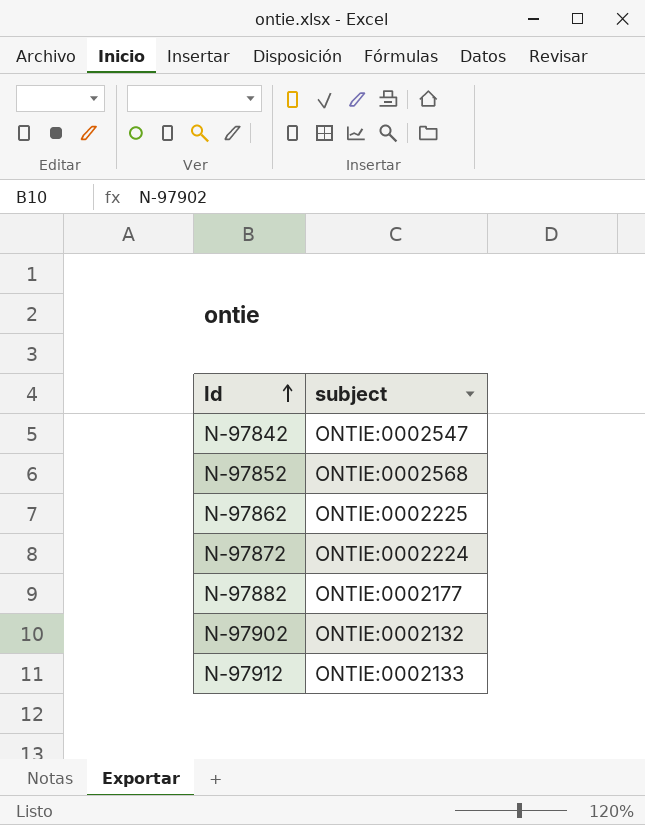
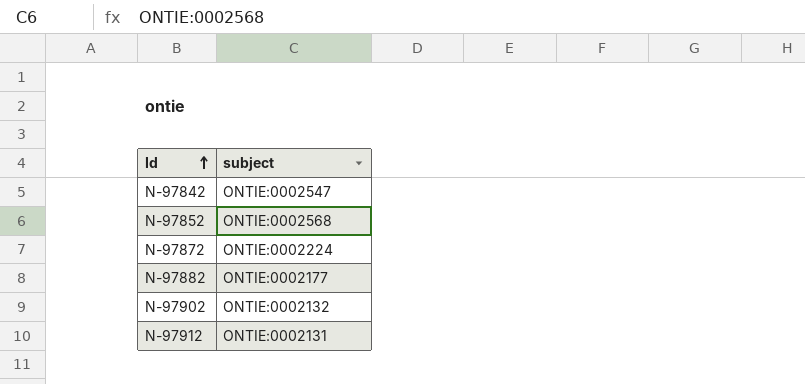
row N-97862: ONTIE:0002225 -> none
N-97912 | subject: ONTIE:0002133 -> ONTIE:0002131

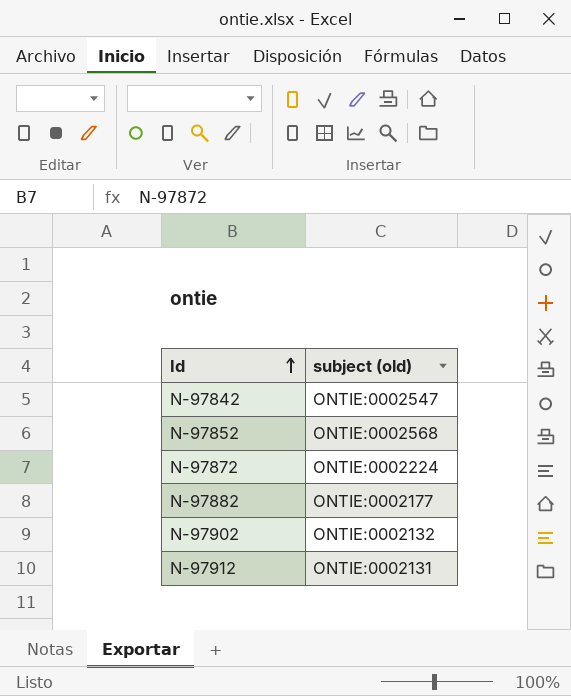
column name: subject -> subject (old)

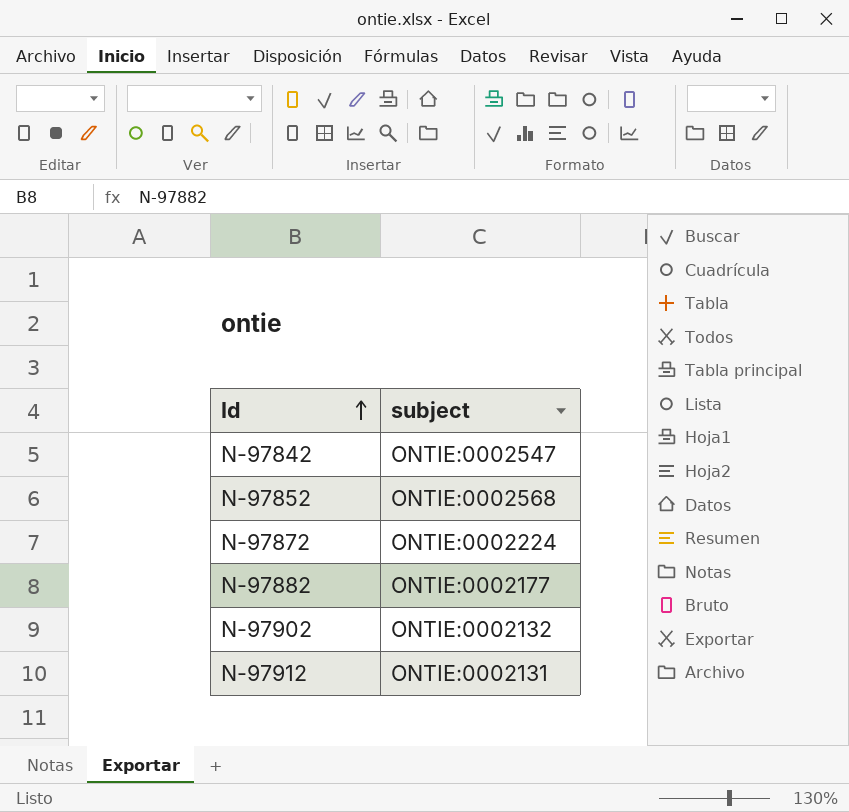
column name: subject (old) -> subject

